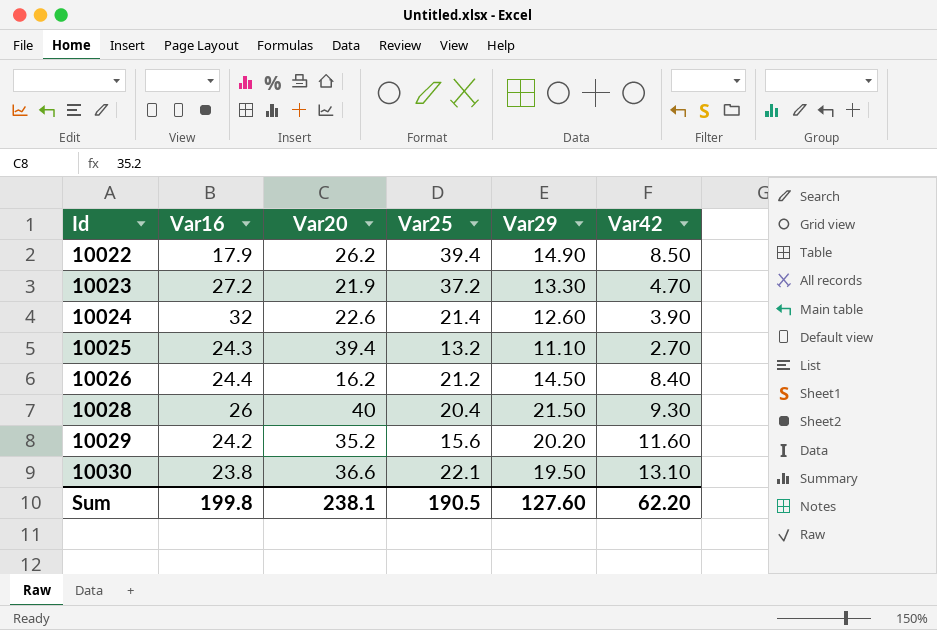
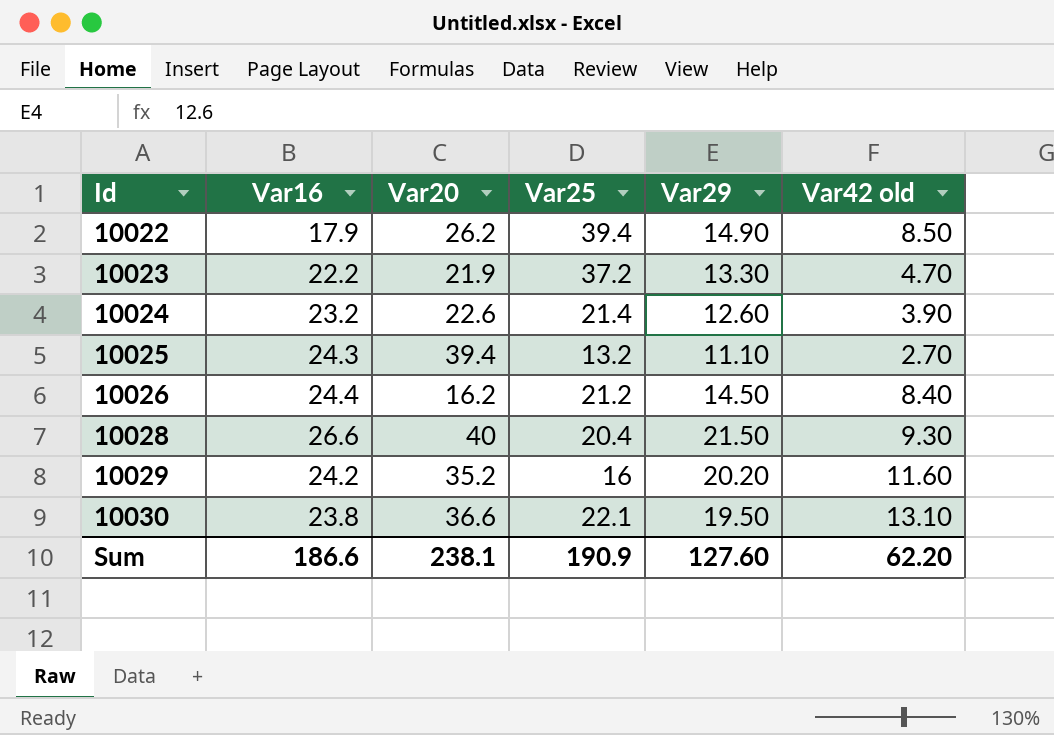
column name: Var42 -> Var42 old
10023 | Var16: 27.2 -> 22.2
10024 | Var16: 32 -> 23.2
10028 | Var16: 26 -> 26.6
10029 | Var25: 15.6 -> 16
Sum | Var16: 199.8 -> 186.6
Sum | Var25: 190.5 -> 190.9

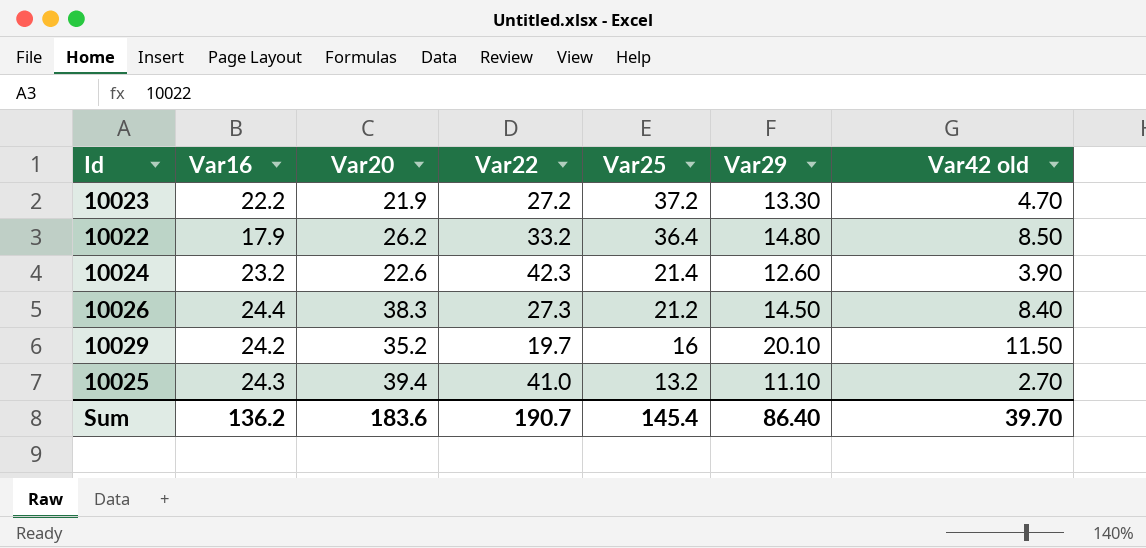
row order: Id ascending -> Var25 descending
column Var22 | position: none -> 4
row 10028: 26.6 | 40 | 20.4 | 21.50 | 9.30 -> none
row 10030: 23.8 | 36.6 | 22.1 | 19.50 | 13.10 -> none
10022 | Var25: 39.4 -> 36.4
10022 | Var29: 14.90 -> 14.80
10026 | Var20: 16.2 -> 38.3
10029 | Var29: 20.20 -> 20.10
10029 | Var42 old: 11.60 -> 11.50
Sum | Var16: 186.6 -> 136.2
Sum | Var20: 238.1 -> 183.6
Sum | Var25: 190.9 -> 145.4
Sum | Var29: 127.60 -> 86.40
Sum | Var42 old: 62.20 -> 39.70

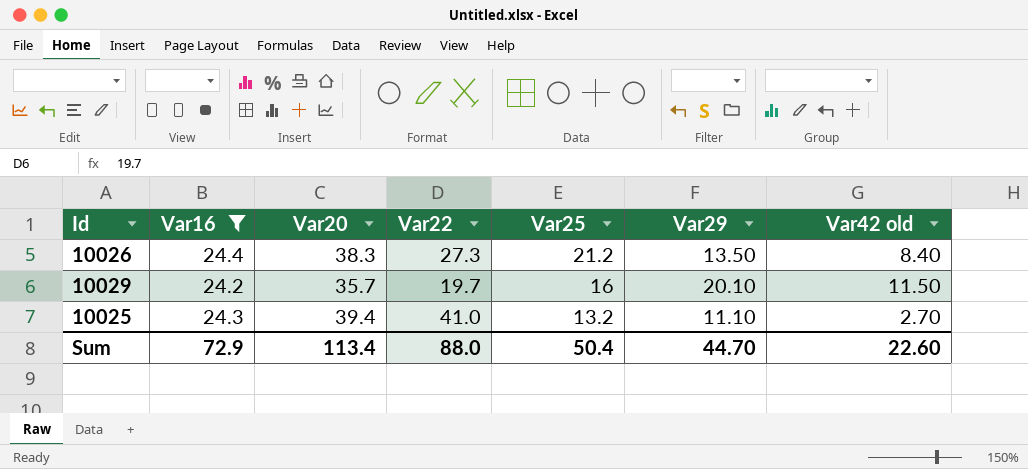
filter: none -> Var16 >= 24.2
10026 | Var29: 14.50 -> 13.50
10029 | Var20: 35.2 -> 35.7
Sum | Var16: 136.2 -> 72.9
Sum | Var20: 183.6 -> 113.4
Sum | Var22: 190.7 -> 88.0
Sum | Var25: 145.4 -> 50.4
Sum | Var29: 86.40 -> 44.70
Sum | Var42 old: 39.70 -> 22.60

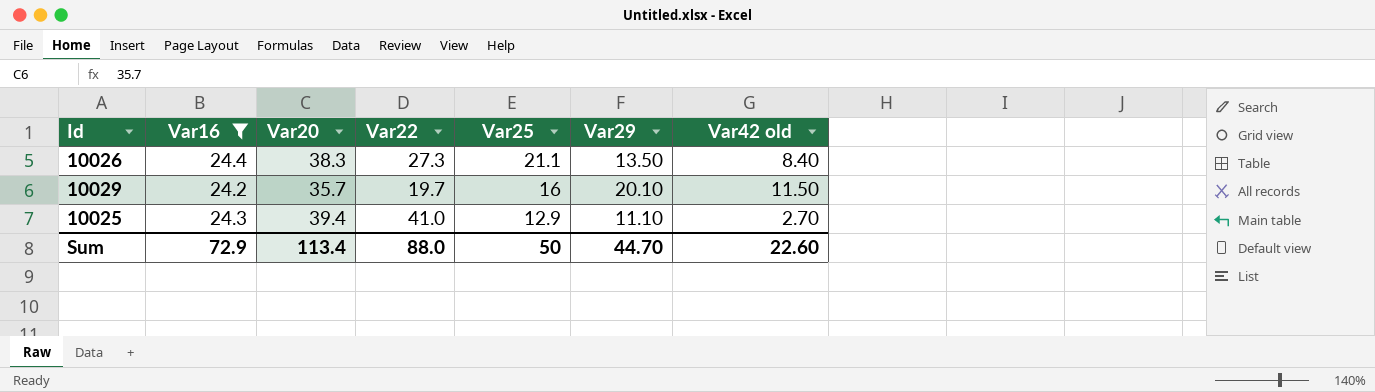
10026 | Var25: 21.2 -> 21.1
10025 | Var25: 13.2 -> 12.9
Sum | Var25: 50.4 -> 50

